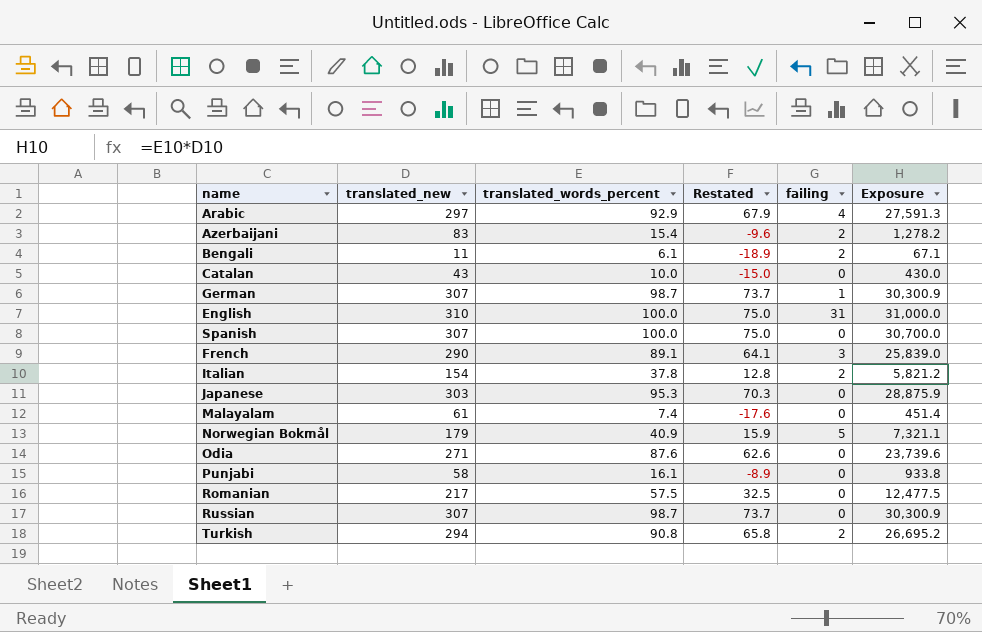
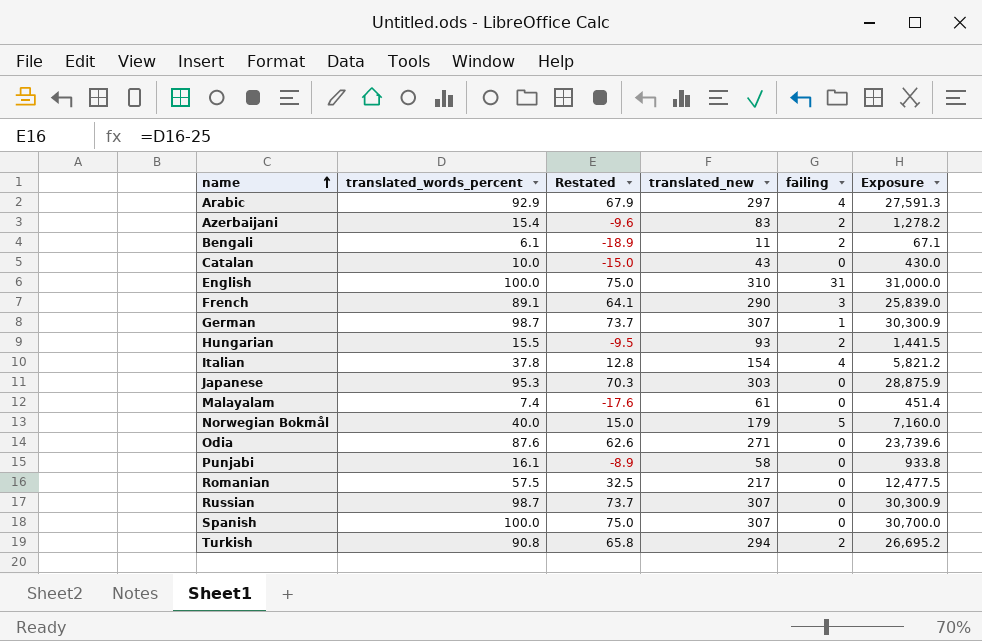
row order: none -> name ascending
column translated_new | position: 2 -> 4
row Hungarian: none -> 15.5 | -9.5 | 93 | 2 | 1,441.5
Italian | failing: 2 -> 4
Norwegian Bokmål | translated_words_percent: 40.9 -> 40.0
Norwegian Bokmål | Restated: 15.9 -> 15.0
Norwegian Bokmål | Exposure: 7,321.1 -> 7,160.0

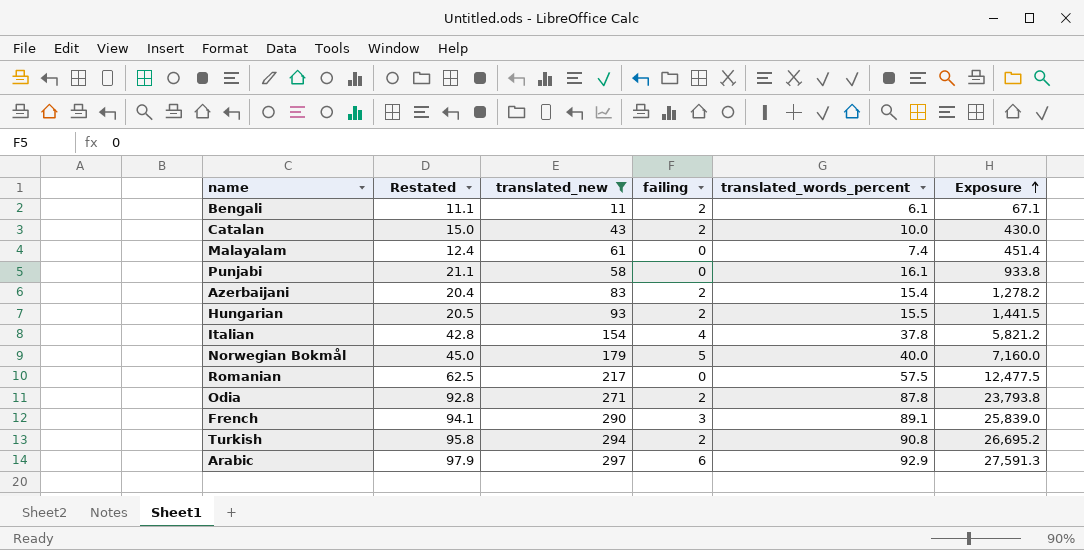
filter: none -> translated_new <= 297
row order: name ascending -> Exposure ascending
column Restated | formula: [translated_words_percent] - 25 -> [translated_words_percent] + 5
column translated_words_percent | position: 2 -> 5
Catalan | failing: 0 -> 2
Odia | failing: 0 -> 2
Odia | translated_words_percent: 87.6 -> 87.8
Odia | Exposure: 23,739.6 -> 23,793.8
Arabic | failing: 4 -> 6

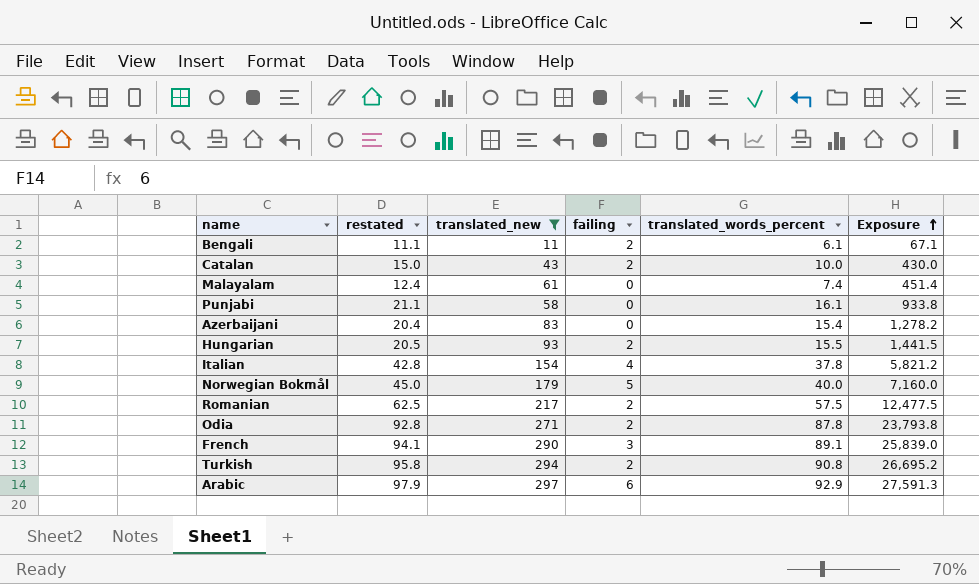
column name: Restated -> restated
Azerbaijani | failing: 2 -> 0
Romanian | failing: 0 -> 2

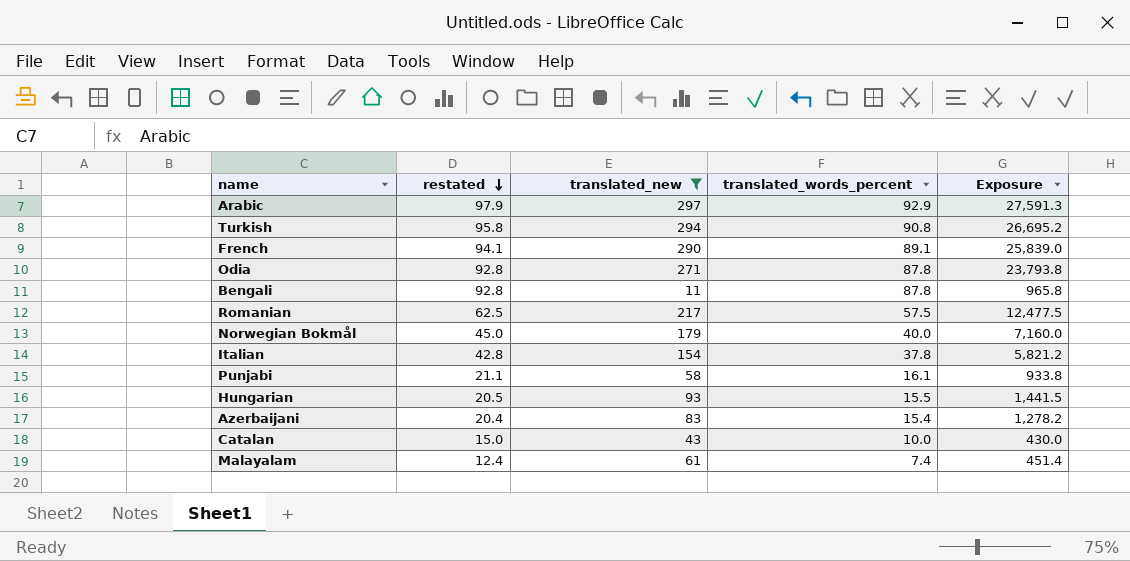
row order: Exposure ascending -> restated descending
column failing | position: 4 -> none
Bengali | restated: 11.1 -> 92.8
Bengali | translated_words_percent: 6.1 -> 87.8
Bengali | Exposure: 67.1 -> 965.8

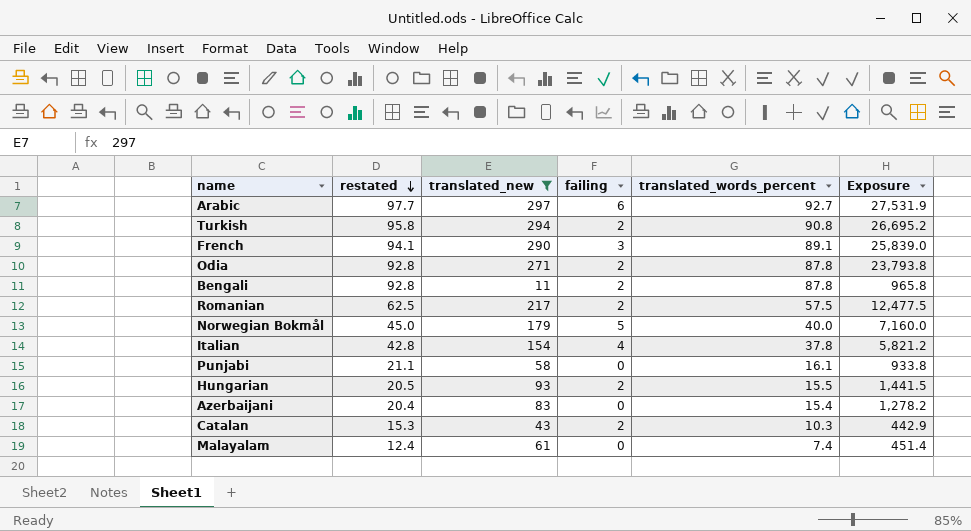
column failing | position: none -> 4
Arabic | restated: 97.9 -> 97.7
Arabic | translated_words_percent: 92.9 -> 92.7
Arabic | Exposure: 27,591.3 -> 27,531.9
Catalan | restated: 15.0 -> 15.3
Catalan | translated_words_percent: 10.0 -> 10.3
Catalan | Exposure: 430.0 -> 442.9

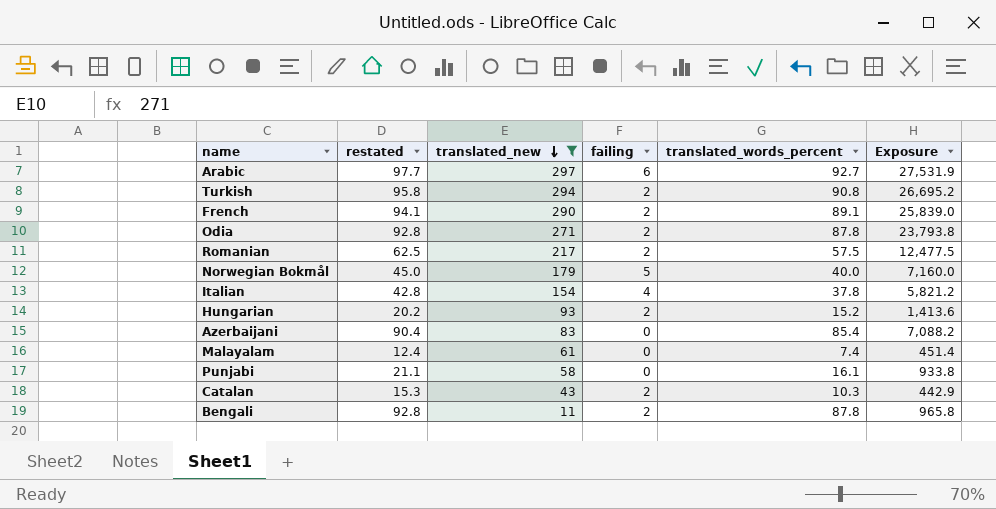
row order: restated descending -> translated_new descending
French | failing: 3 -> 2
Hungarian | restated: 20.5 -> 20.2
Hungarian | translated_words_percent: 15.5 -> 15.2
Hungarian | Exposure: 1,441.5 -> 1,413.6
Azerbaijani | restated: 20.4 -> 90.4
Azerbaijani | translated_words_percent: 15.4 -> 85.4
Azerbaijani | Exposure: 1,278.2 -> 7,088.2

